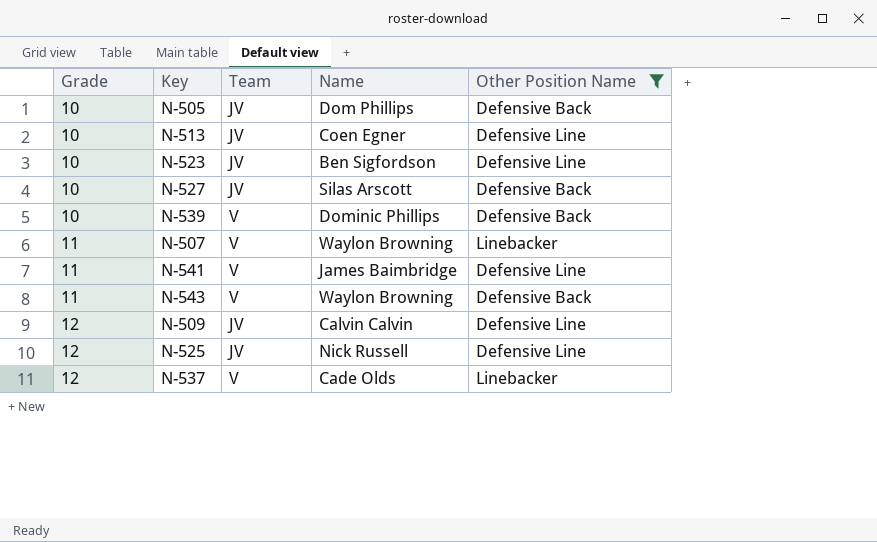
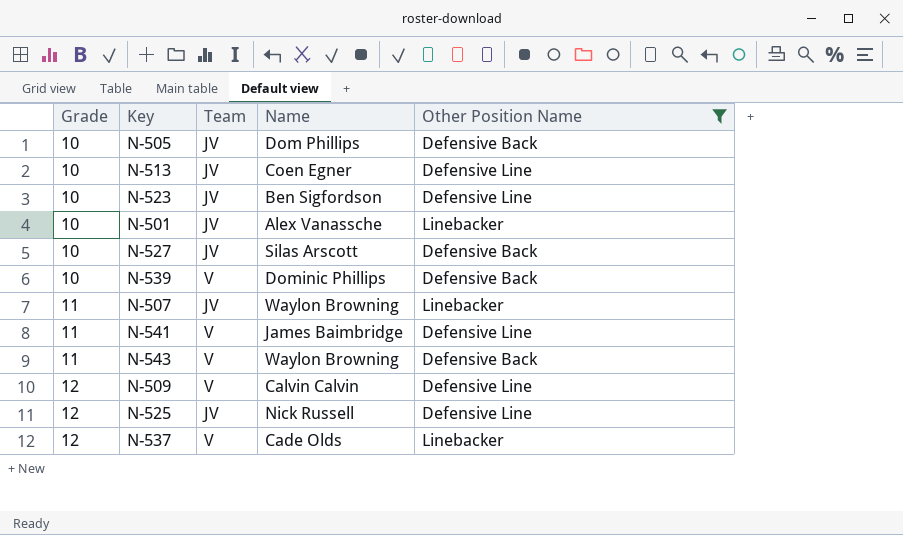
row N-501: none -> 10 | JV | Alex Vanassche | Linebacker
N-507 | Team: V -> JV
N-509 | Team: JV -> V

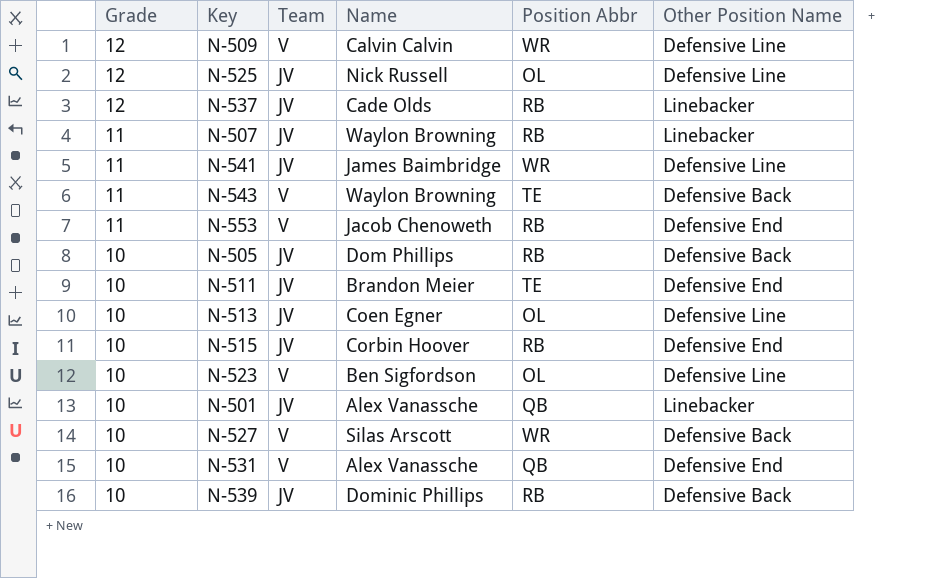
filter: Other Position Name != Defensive End -> none
row order: Grade ascending -> Grade descending
column Position Abbr | position: none -> 5
N-537 | Team: V -> JV
N-541 | Team: V -> JV
N-523 | Team: JV -> V
N-527 | Team: JV -> V
N-539 | Team: V -> JV

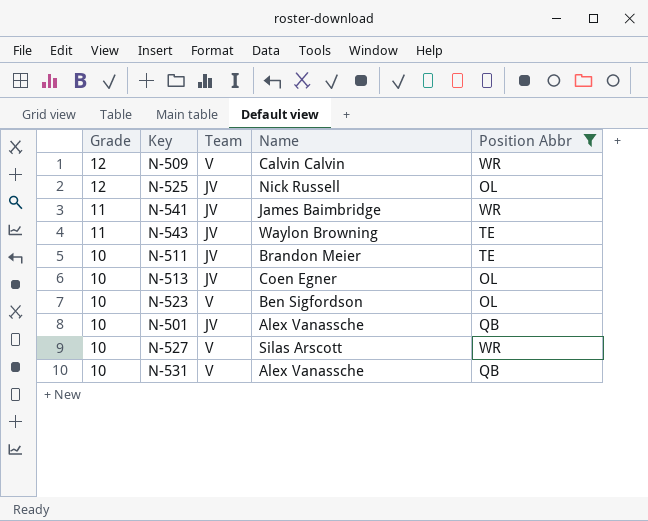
filter: none -> Position Abbr != RB
column Other Position Name | position: 6 -> none
N-543 | Team: V -> JV

